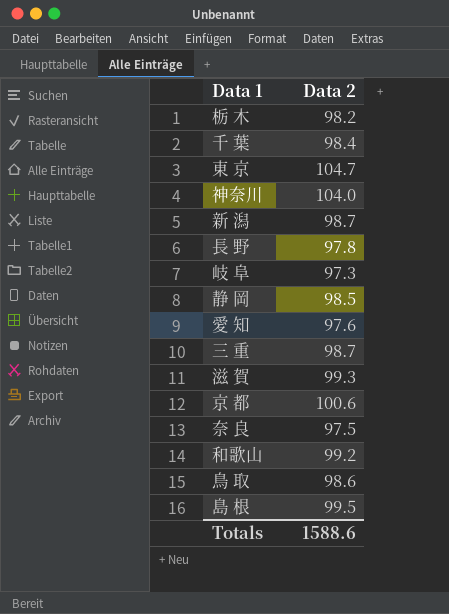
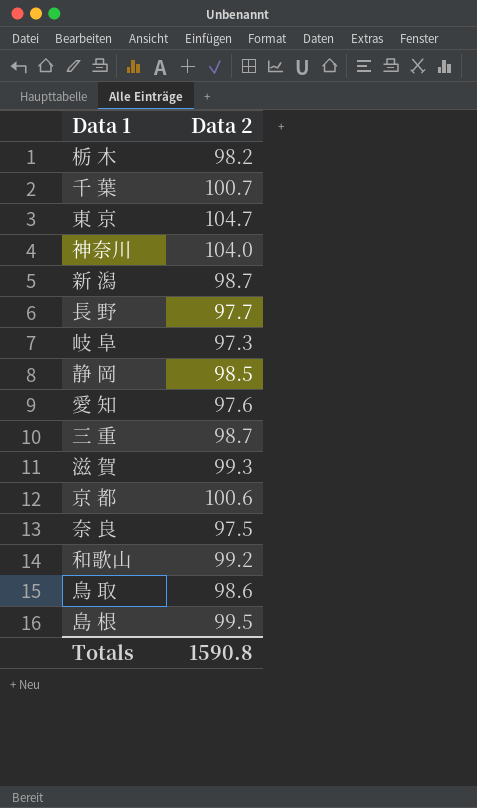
千 葉 | Data 2: 98.4 -> 100.7
長 野 | Data 2: 97.8 -> 97.7
Totals | Data 2: 1588.6 -> 1590.8

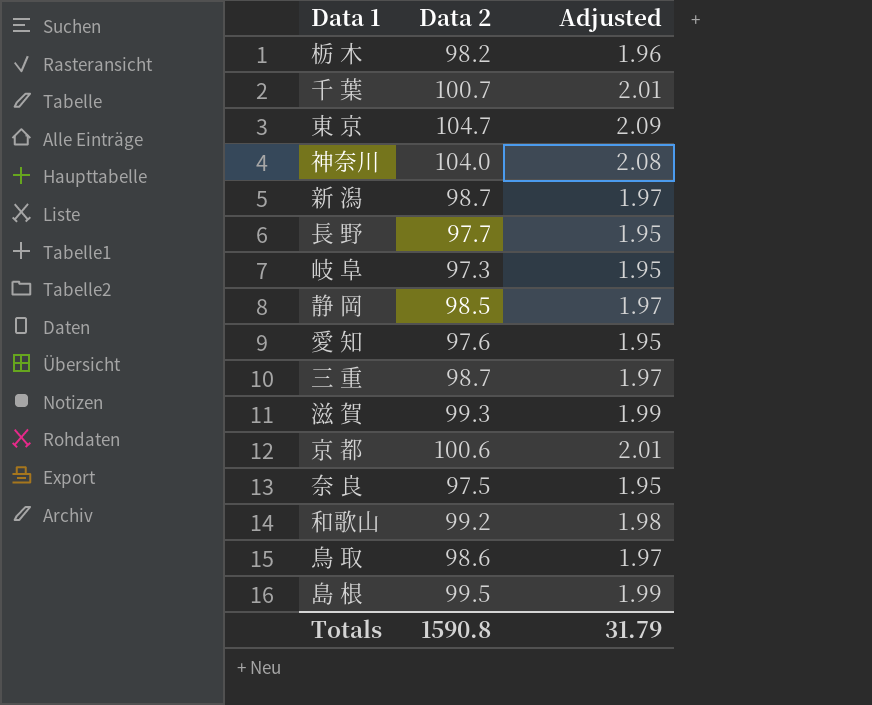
column Adjusted | formula: none -> [Data 2] * 0.02

